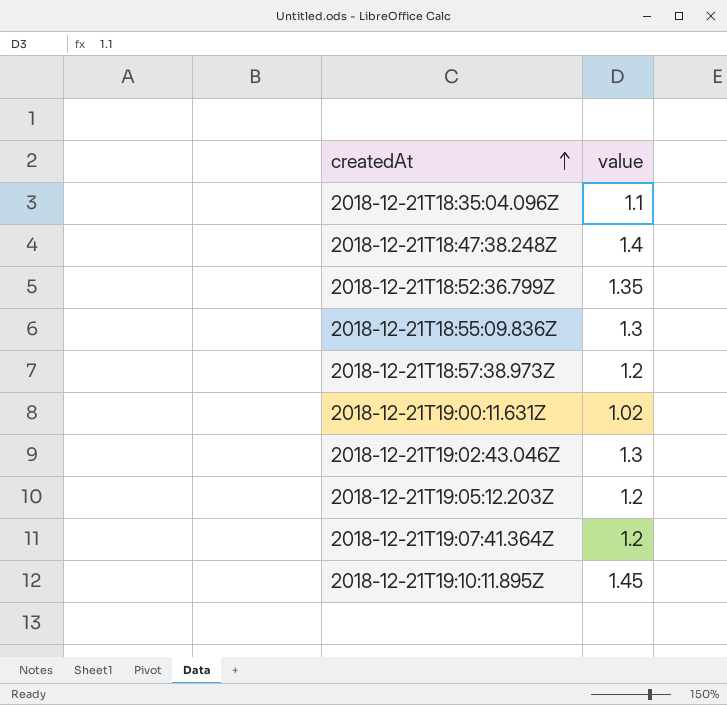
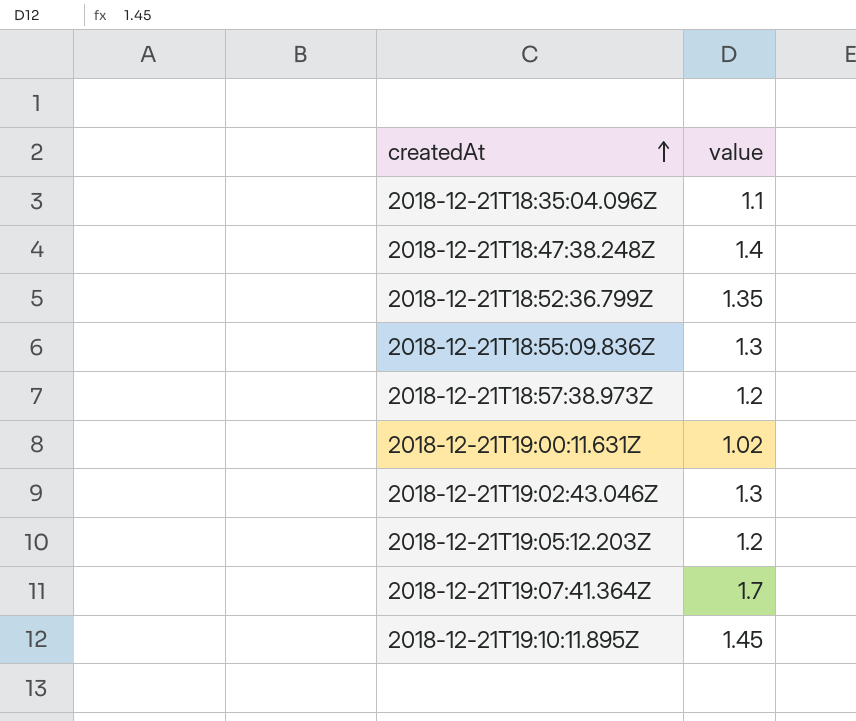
2018-12-21T19:07:41.364Z | value: 1.2 -> 1.7

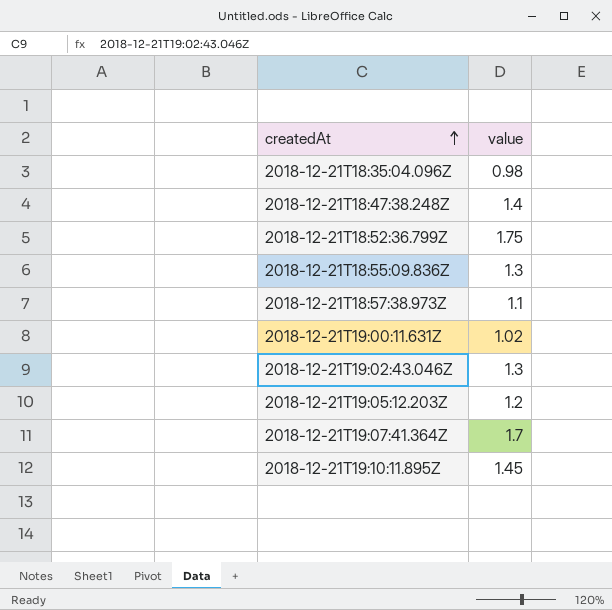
2018-12-21T18:35:04.096Z | value: 1.1 -> 0.98
2018-12-21T18:52:36.799Z | value: 1.35 -> 1.75
2018-12-21T18:57:38.973Z | value: 1.2 -> 1.1

